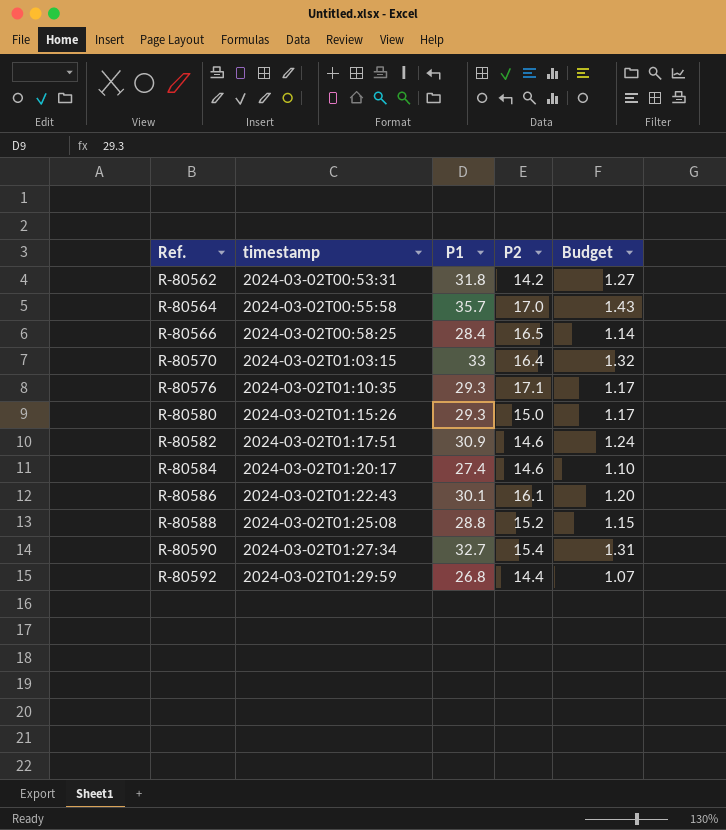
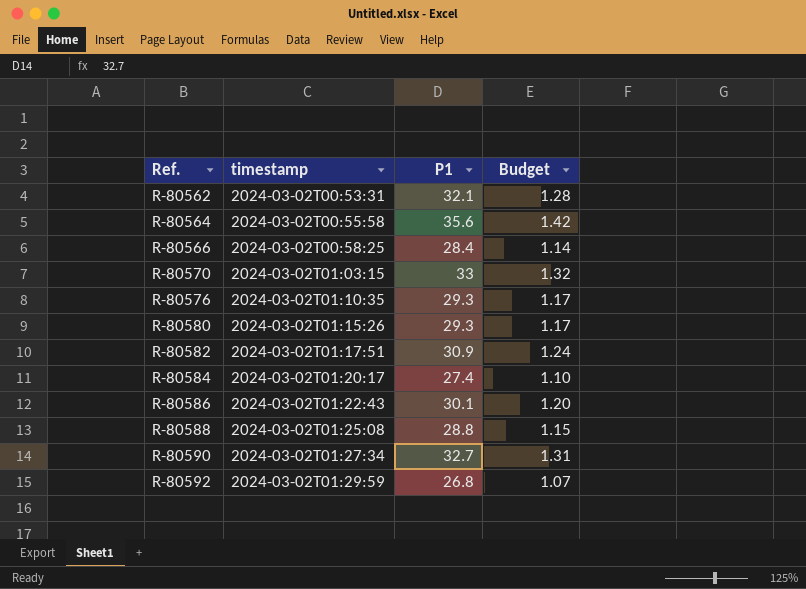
column P2 | position: 4 -> none
R-80562 | P1: 31.8 -> 32.1
R-80562 | Budget: 1.27 -> 1.28
R-80564 | P1: 35.7 -> 35.6
R-80564 | Budget: 1.43 -> 1.42

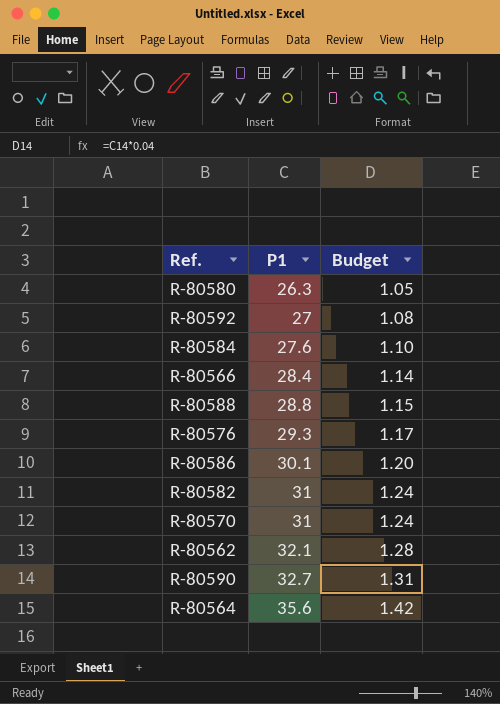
row order: Ref. ascending -> P1 ascending
column timestamp | position: 2 -> none
R-80580 | P1: 29.3 -> 26.3
R-80580 | Budget: 1.17 -> 1.05
R-80592 | P1: 26.8 -> 27
R-80592 | Budget: 1.07 -> 1.08
R-80584 | P1: 27.4 -> 27.6
R-80582 | P1: 30.9 -> 31
R-80570 | P1: 33 -> 31
R-80570 | Budget: 1.32 -> 1.24

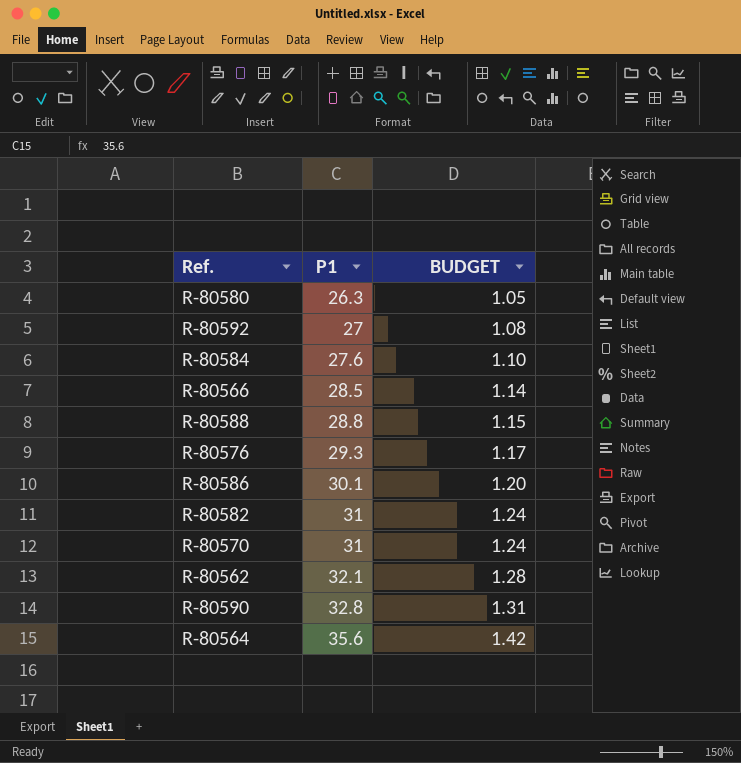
column name: Budget -> BUDGET
R-80566 | P1: 28.4 -> 28.5
R-80590 | P1: 32.7 -> 32.8

